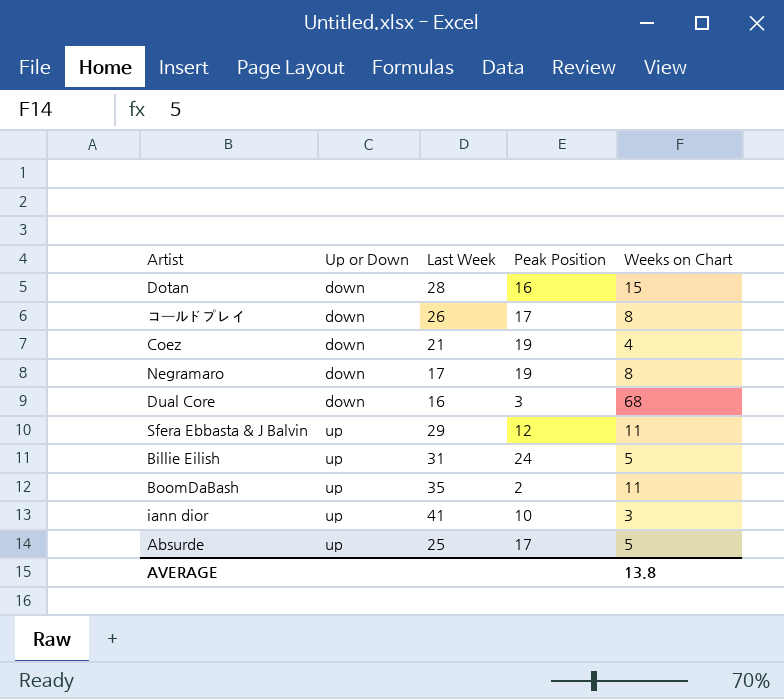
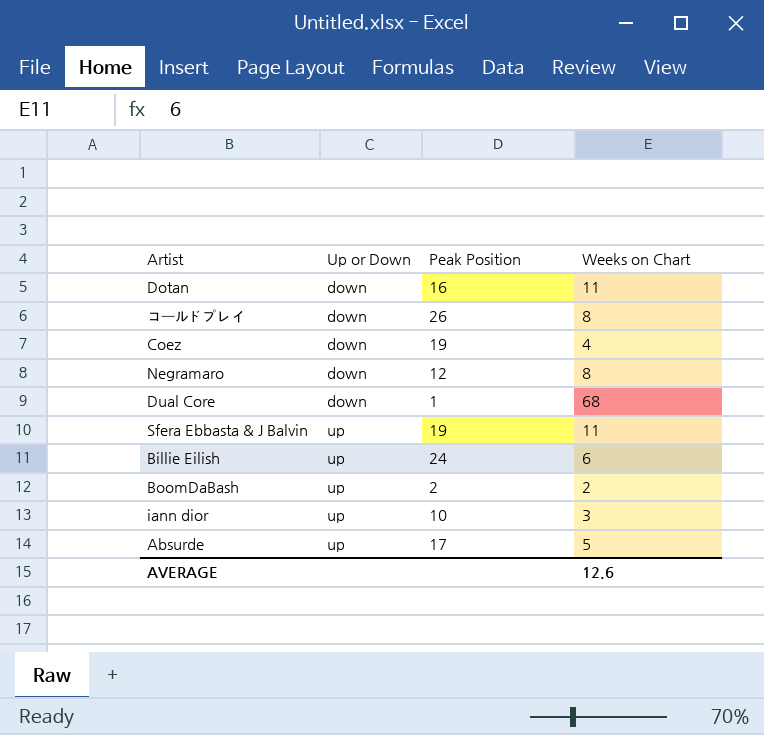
column Last Week | position: 3 -> none
Dotan | Weeks on Chart: 15 -> 11
コールドプレイ | Peak Position: 17 -> 26
Negramaro | Peak Position: 19 -> 12
Dual Core | Peak Position: 3 -> 1
Sfera Ebbasta & J Balvin | Peak Position: 12 -> 19
Billie Eilish | Weeks on Chart: 5 -> 6
BoomDaBash | Weeks on Chart: 11 -> 2
AVERAGE | Weeks on Chart: 13.8 -> 12.6

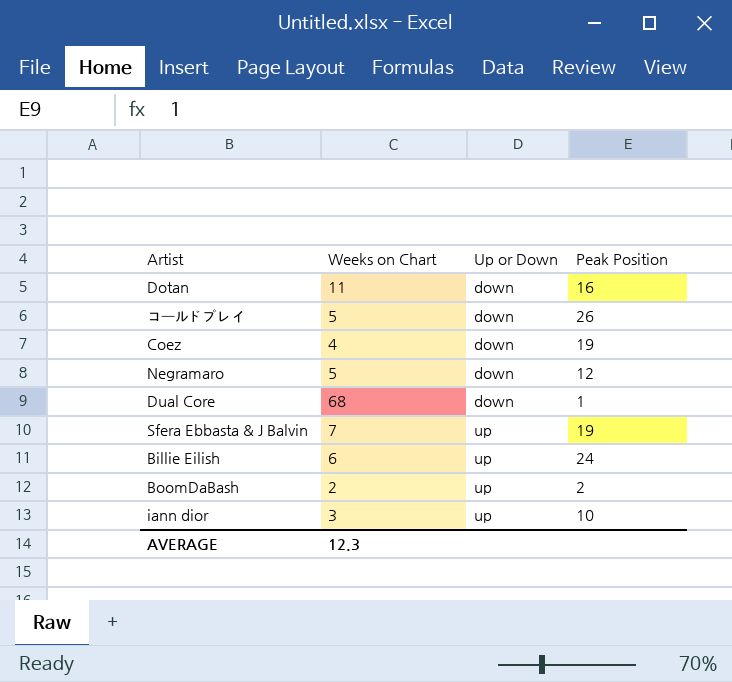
column Weeks on Chart | position: 4 -> 2
row Absurde: up | 17 | 5 -> none
コールドプレイ | Weeks on Chart: 8 -> 5
Negramaro | Weeks on Chart: 8 -> 5
Sfera Ebbasta & J Balvin | Weeks on Chart: 11 -> 7
AVERAGE | Weeks on Chart: 12.6 -> 12.3

